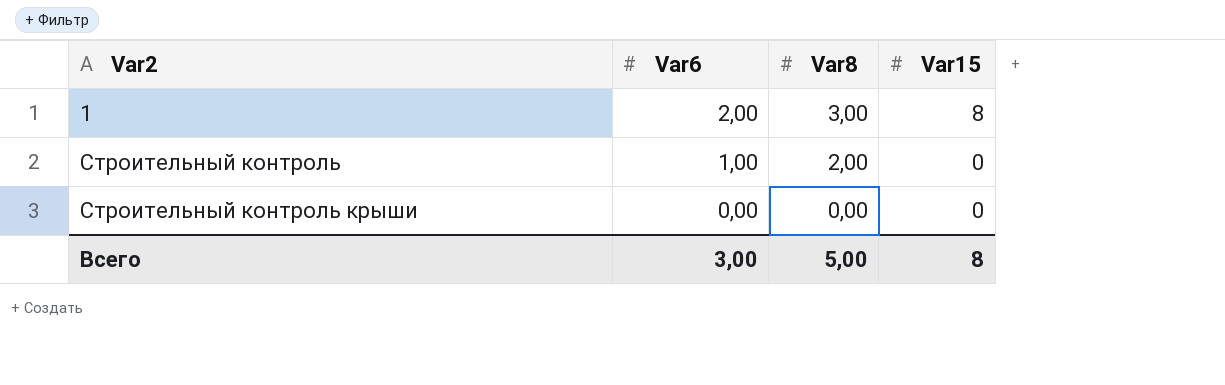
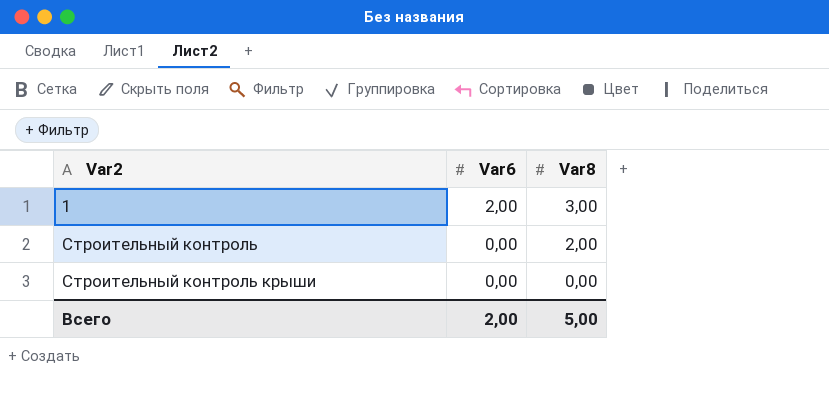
column Var15 | position: 4 -> none
Строительный контроль | Var6: 1,00 -> 0,00
Всего | Var6: 3,00 -> 2,00

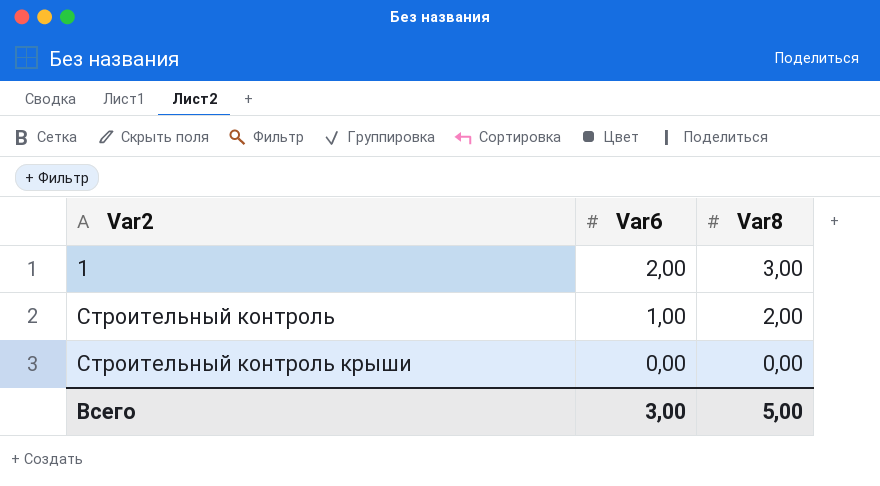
Строительный контроль | Var6: 0,00 -> 1,00
Всего | Var6: 2,00 -> 3,00

